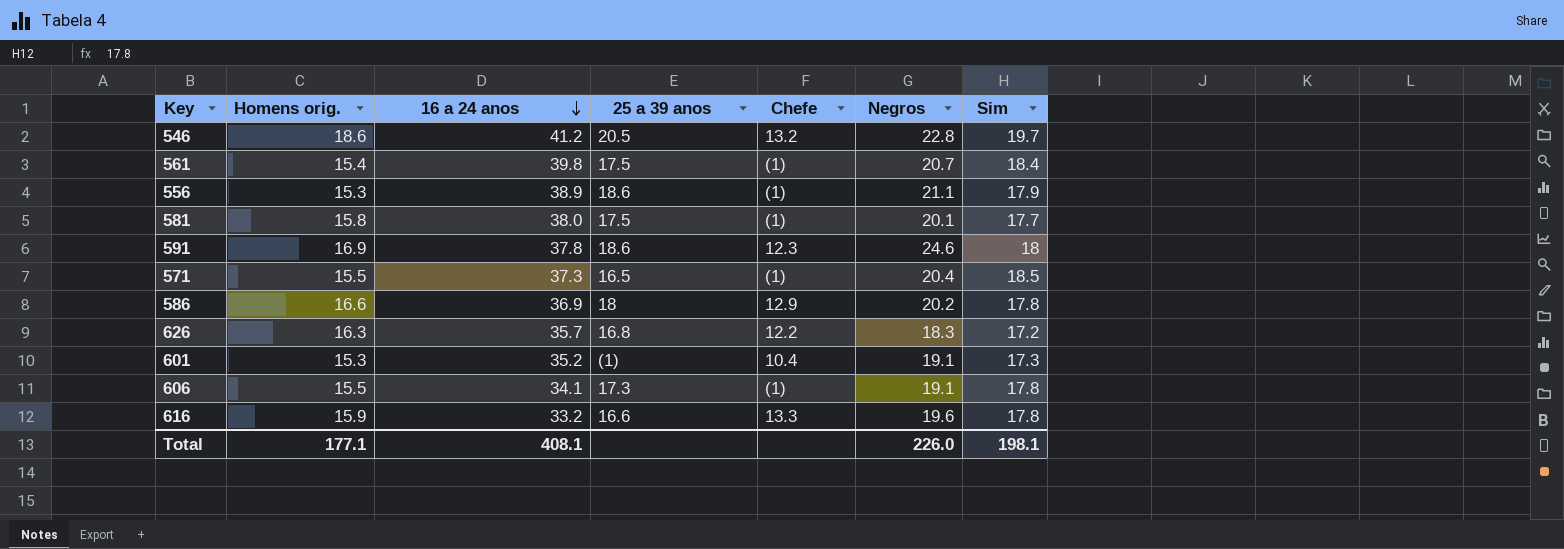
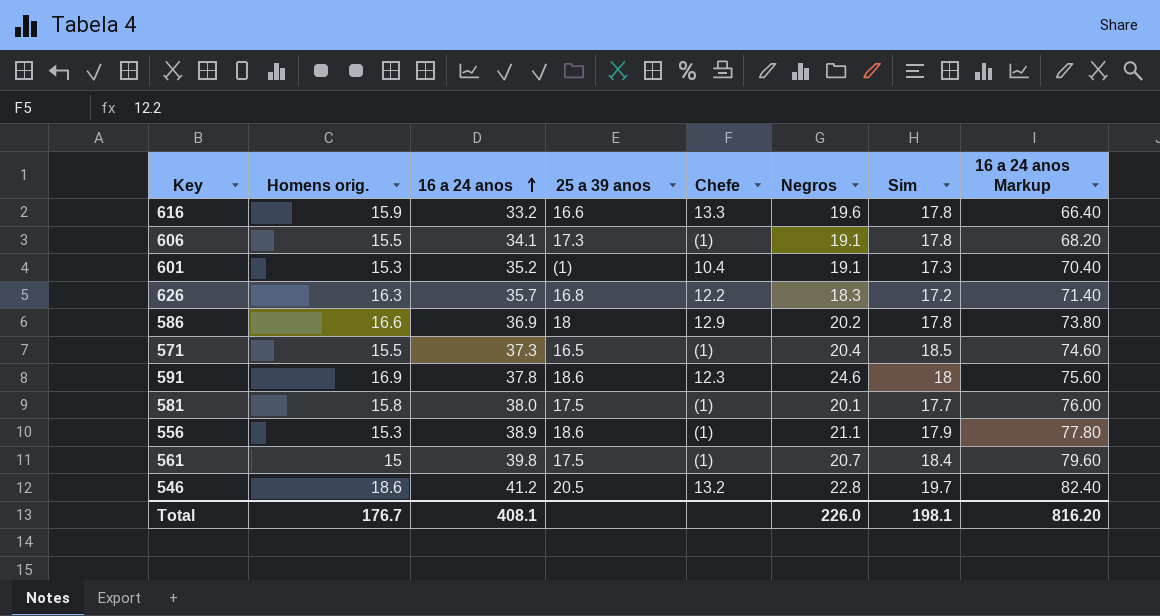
row order: 16 a 24 anos descending -> 16 a 24 anos ascending
column 16 a 24 anos Markup | formula: none -> [16 a 24 anos] * 2
561 | Homens orig.: 15.4 -> 15
Total | Homens orig.: 177.1 -> 176.7

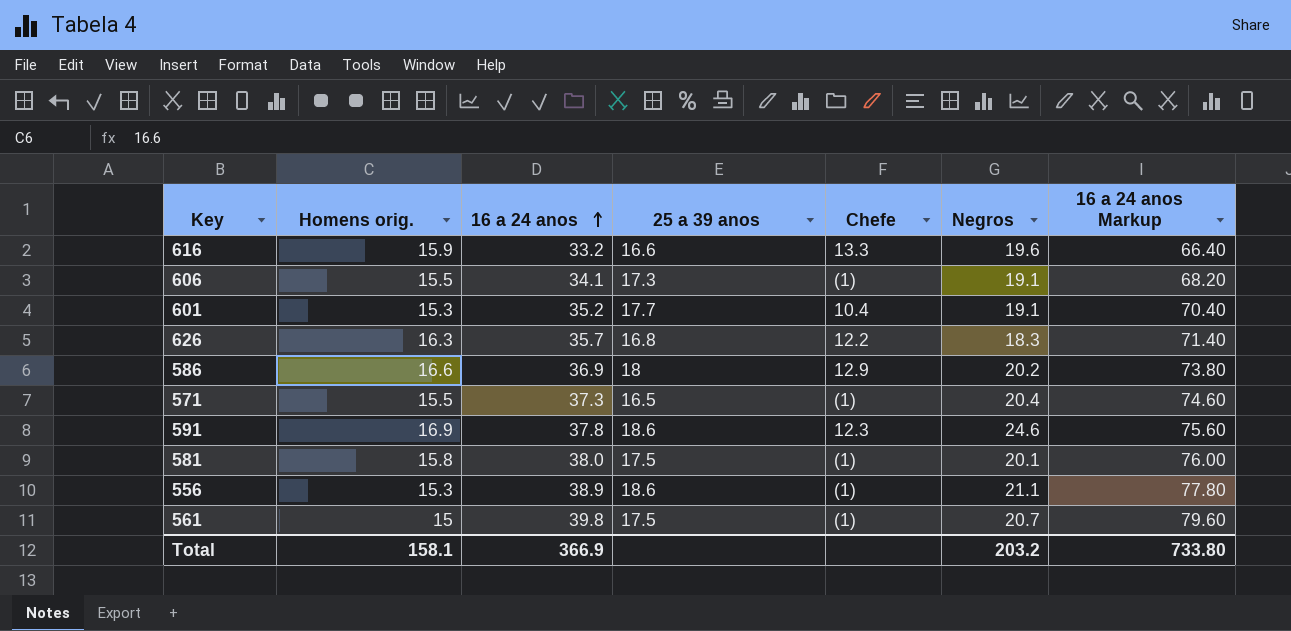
column Sim | position: 7 -> none
row 546: 18.6 | 41.2 | 20.5 | 13.2 | 22.8 | 19.7 | 82.40 -> none
601 | 25 a 39 anos: (1) -> 17.7
Total | Homens orig.: 176.7 -> 158.1
Total | 16 a 24 anos: 408.1 -> 366.9
Total | Negros: 226.0 -> 203.2
Total | 16 a 24 anos Markup: 816.20 -> 733.80

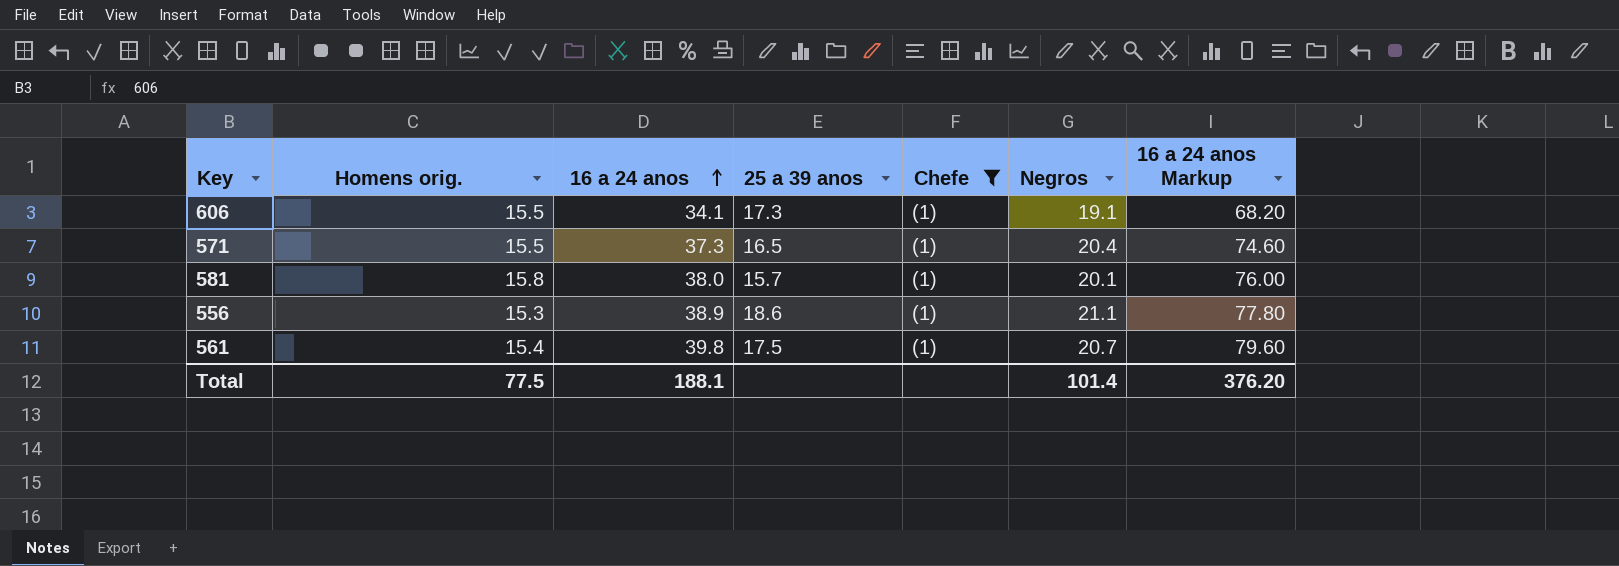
filter: none -> Chefe = (1)
581 | 25 a 39 anos: 17.5 -> 15.7
561 | Homens orig.: 15 -> 15.4
Total | Homens orig.: 158.1 -> 77.5
Total | 16 a 24 anos: 366.9 -> 188.1
Total | Negros: 203.2 -> 101.4
Total | 16 a 24 anos Markup: 733.80 -> 376.20

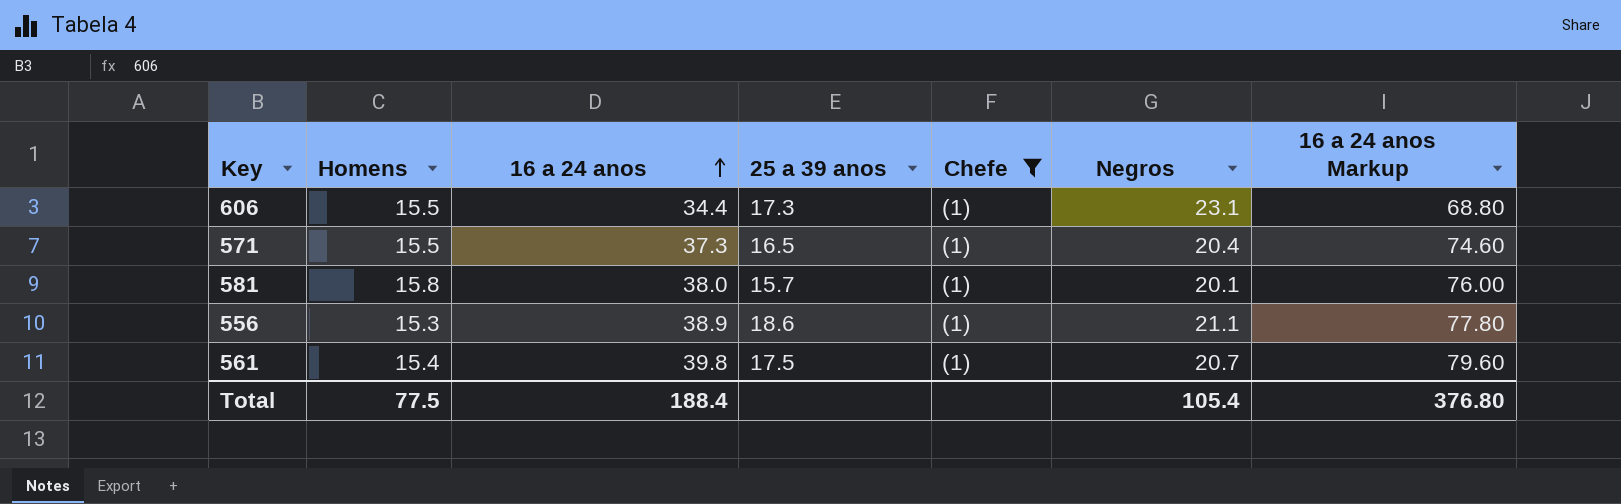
column name: Homens orig. -> Homens
606 | 16 a 24 anos: 34.1 -> 34.4
606 | Negros: 19.1 -> 23.1
606 | 16 a 24 anos Markup: 68.20 -> 68.80
Total | 16 a 24 anos: 188.1 -> 188.4
Total | Negros: 101.4 -> 105.4
Total | 16 a 24 anos Markup: 376.20 -> 376.80

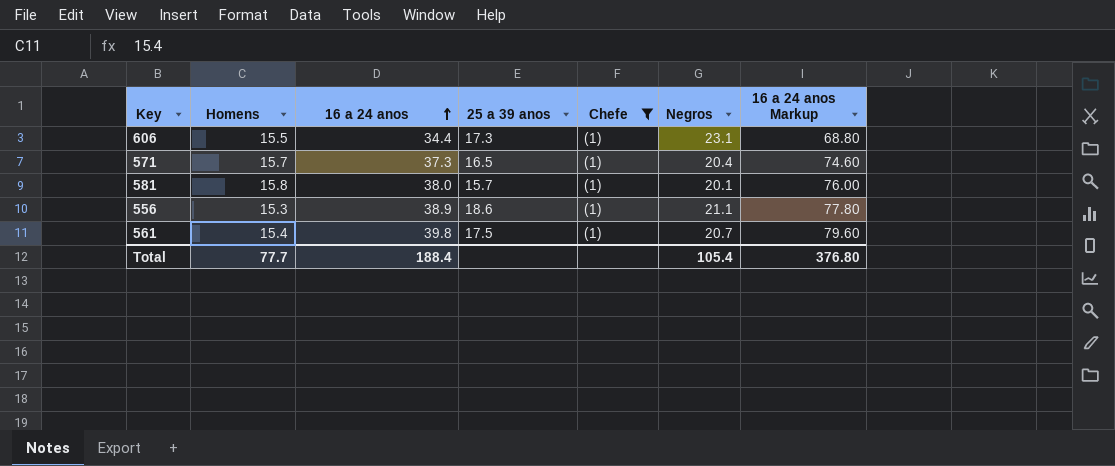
571 | Homens: 15.5 -> 15.7
Total | Homens: 77.5 -> 77.7

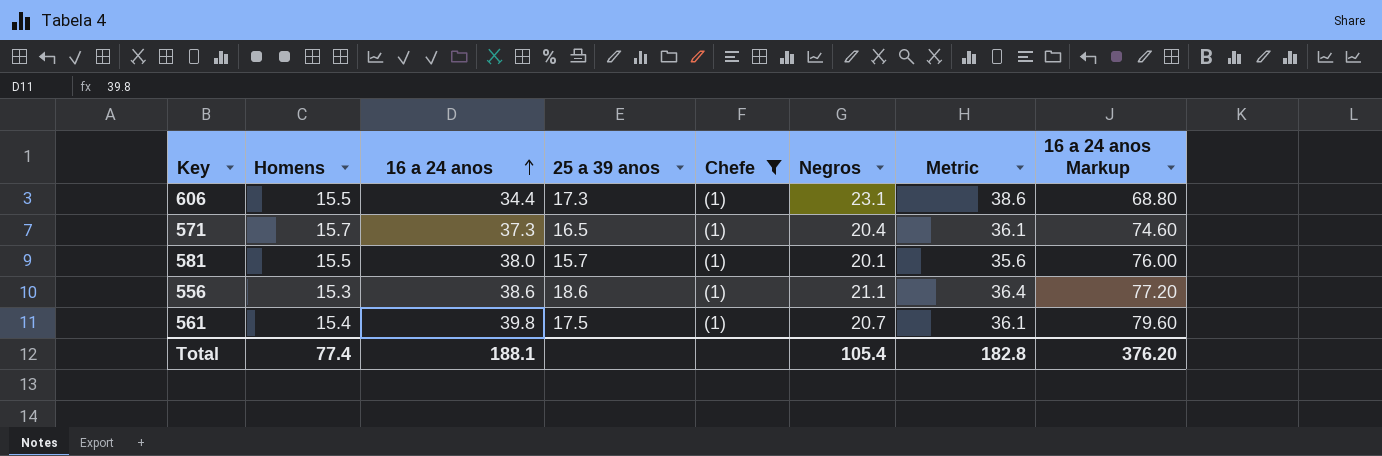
column Metric | formula: none -> [Homens] + [Negros]
581 | Homens: 15.8 -> 15.5
556 | 16 a 24 anos: 38.9 -> 38.6
556 | 16 a 24 anos Markup: 77.80 -> 77.20
Total | Homens: 77.7 -> 77.4
Total | 16 a 24 anos: 188.4 -> 188.1
Total | 16 a 24 anos Markup: 376.80 -> 376.20

